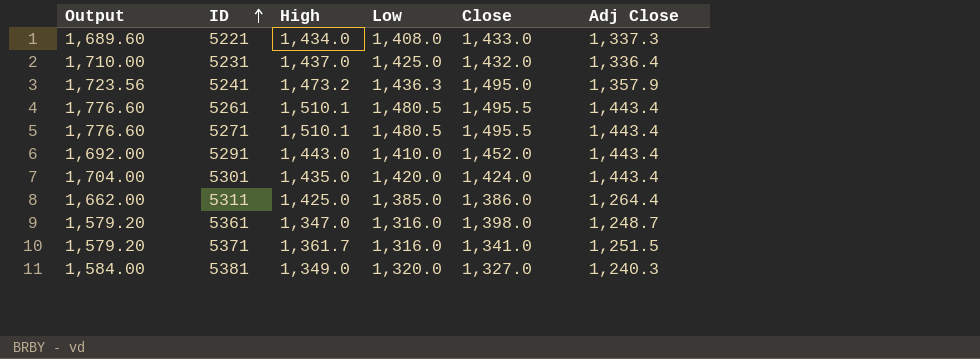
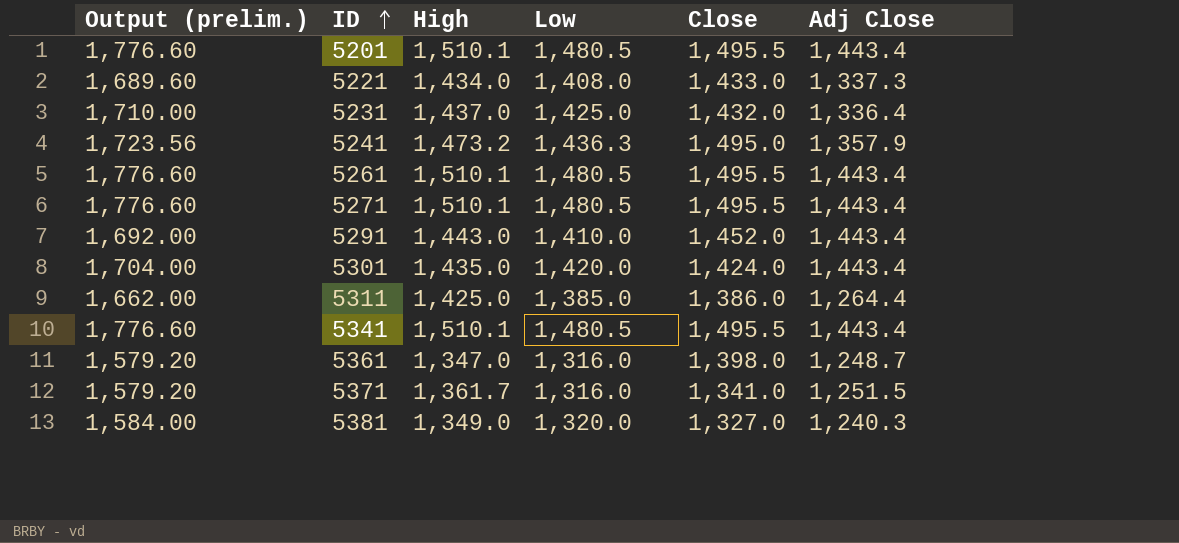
column name: Output -> Output (prelim.)
row 5201: none -> 1,776.60 | 1,510.1 | 1,480.5 | 1,495.5 | 1,443.4
row 5341: none -> 1,776.60 | 1,510.1 | 1,480.5 | 1,495.5 | 1,443.4

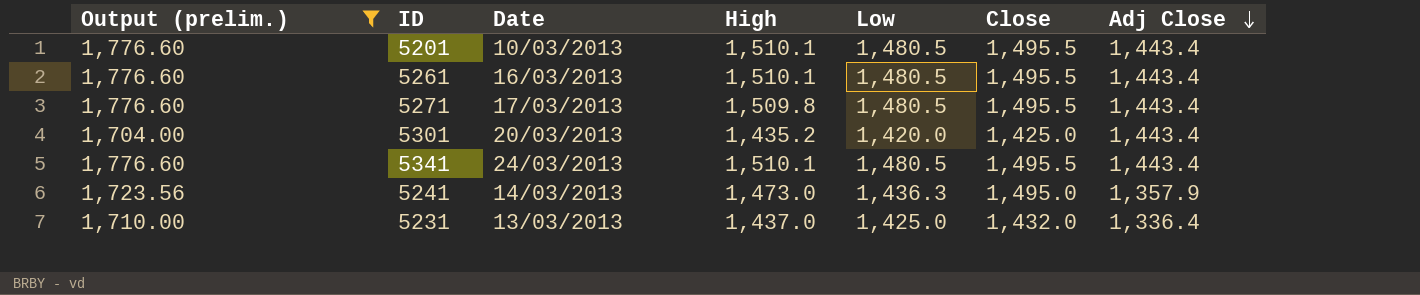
filter: none -> Output (prelim.) >= 1,704.00
row order: ID ascending -> Adj Close descending
column Date | position: none -> 3
5271 | High: 1,510.1 -> 1,509.8
5301 | High: 1,435.0 -> 1,435.2
5301 | Close: 1,424.0 -> 1,425.0
5241 | High: 1,473.2 -> 1,473.0

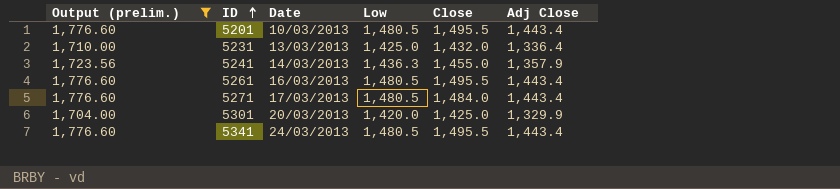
row order: Adj Close descending -> ID ascending
column High | position: 4 -> none
5241 | Close: 1,495.0 -> 1,455.0
5271 | Close: 1,495.5 -> 1,484.0
5301 | Adj Close: 1,443.4 -> 1,329.9

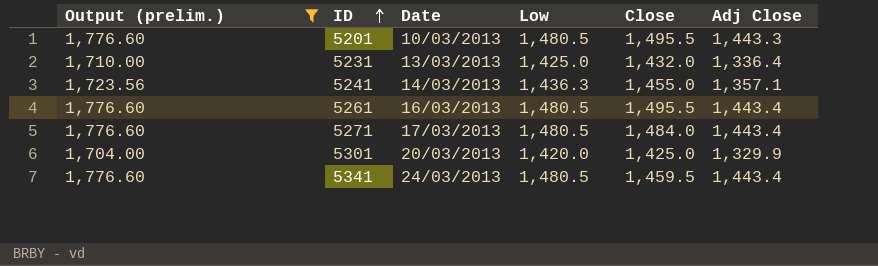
5201 | Adj Close: 1,443.4 -> 1,443.3
5241 | Adj Close: 1,357.9 -> 1,357.1
5341 | Close: 1,495.5 -> 1,459.5

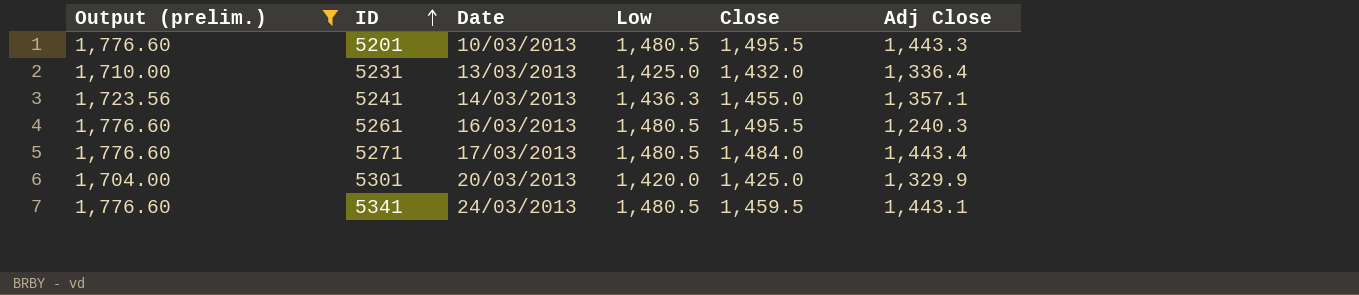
5261 | Adj Close: 1,443.4 -> 1,240.3
5341 | Adj Close: 1,443.4 -> 1,443.1

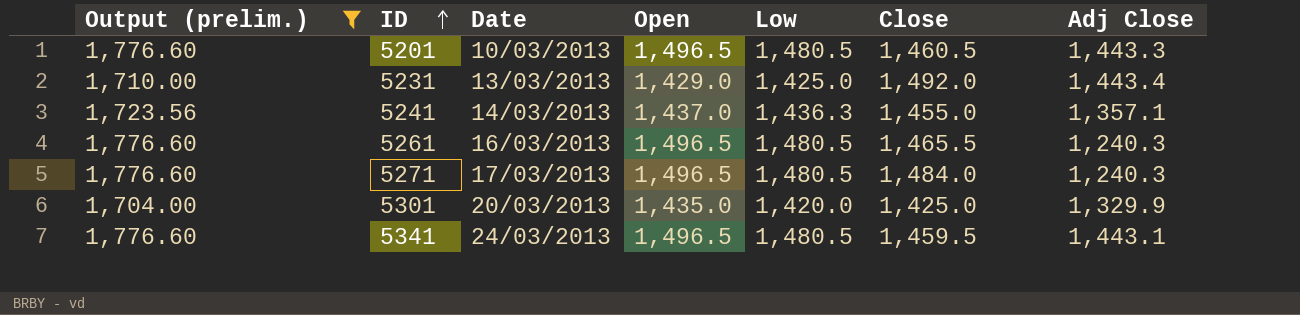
column Open | position: none -> 4
5201 | Close: 1,495.5 -> 1,460.5
5231 | Close: 1,432.0 -> 1,492.0
5231 | Adj Close: 1,336.4 -> 1,443.4
5261 | Close: 1,495.5 -> 1,465.5
5271 | Adj Close: 1,443.4 -> 1,240.3

